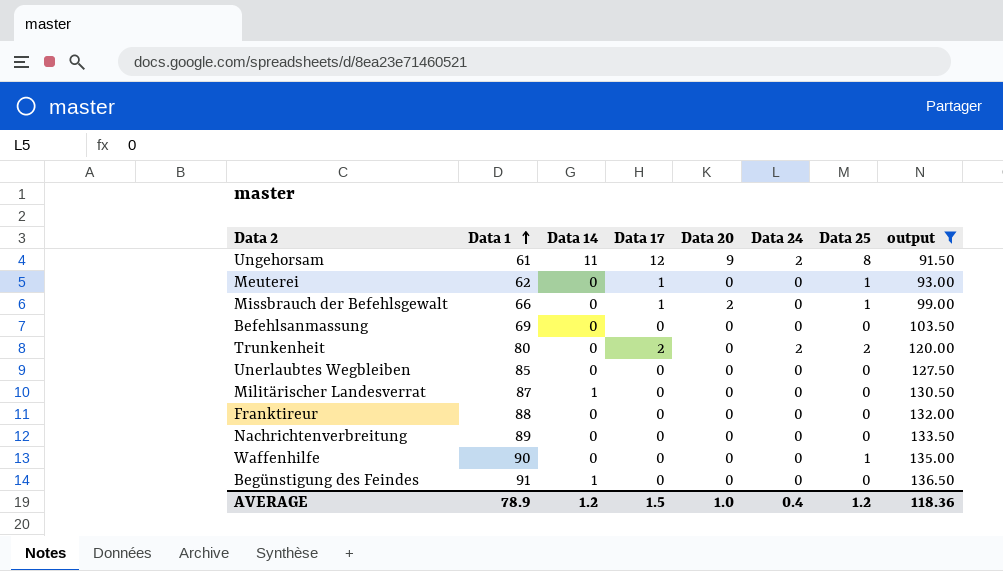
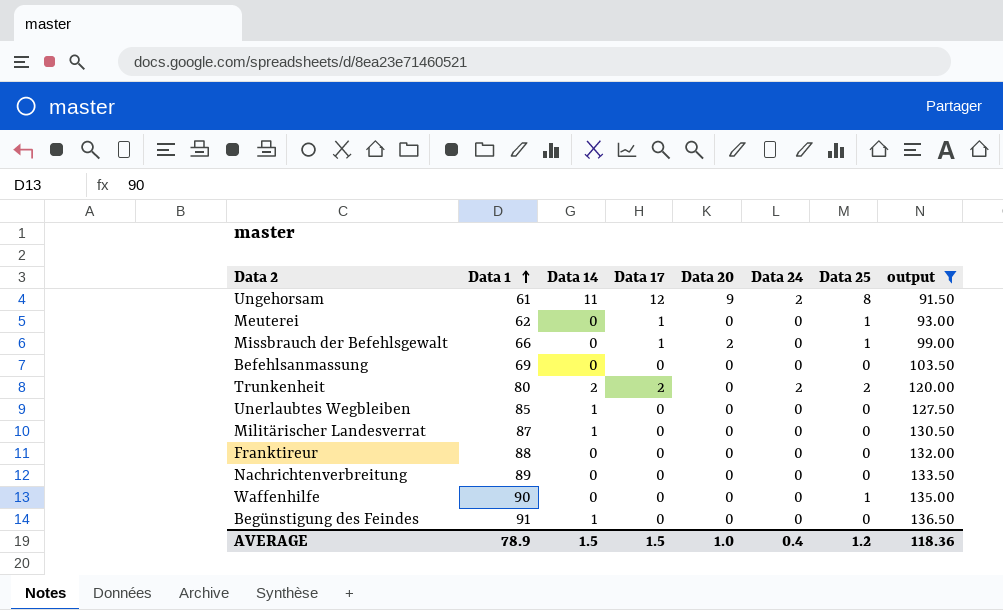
Trunkenheit | Data 14: 0 -> 2
Unerlaubtes Wegbleiben | Data 14: 0 -> 1
AVERAGE | Data 14: 1.2 -> 1.5

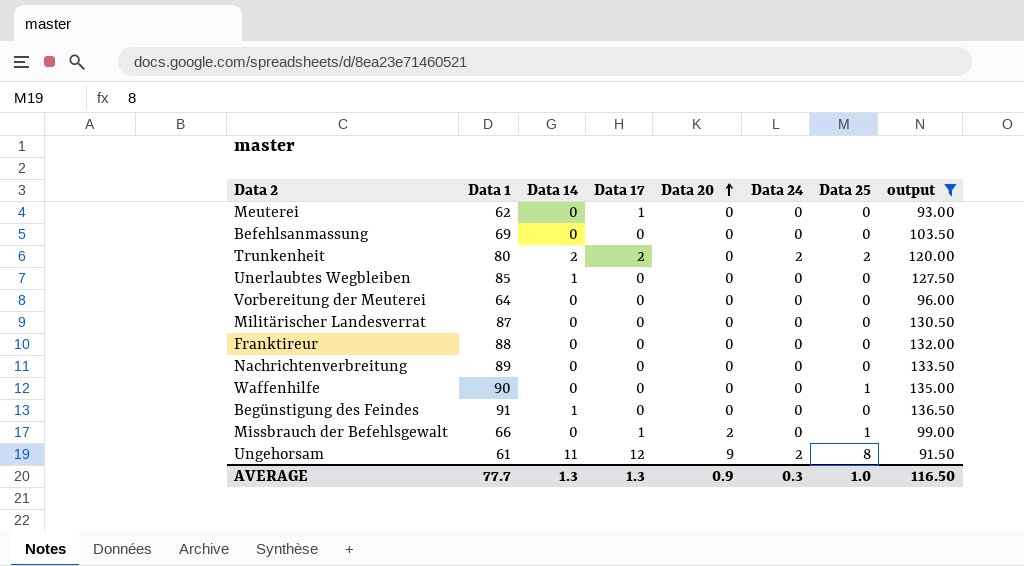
row order: Data 1 ascending -> Data 20 ascending
Meuterei | Data 25: 1 -> 0
row Vorbereitung der Meuterei: none -> 64 | 0 | 0 | 0 | 0 | 0 | 96.00
Militärischer Landesverrat | Data 14: 1 -> 0
AVERAGE | Data 1: 78.9 -> 77.7
AVERAGE | Data 14: 1.5 -> 1.3
AVERAGE | Data 17: 1.5 -> 1.3
AVERAGE | Data 20: 1.0 -> 0.9
AVERAGE | Data 24: 0.4 -> 0.3
AVERAGE | Data 25: 1.2 -> 1.0
AVERAGE | output: 118.36 -> 116.50

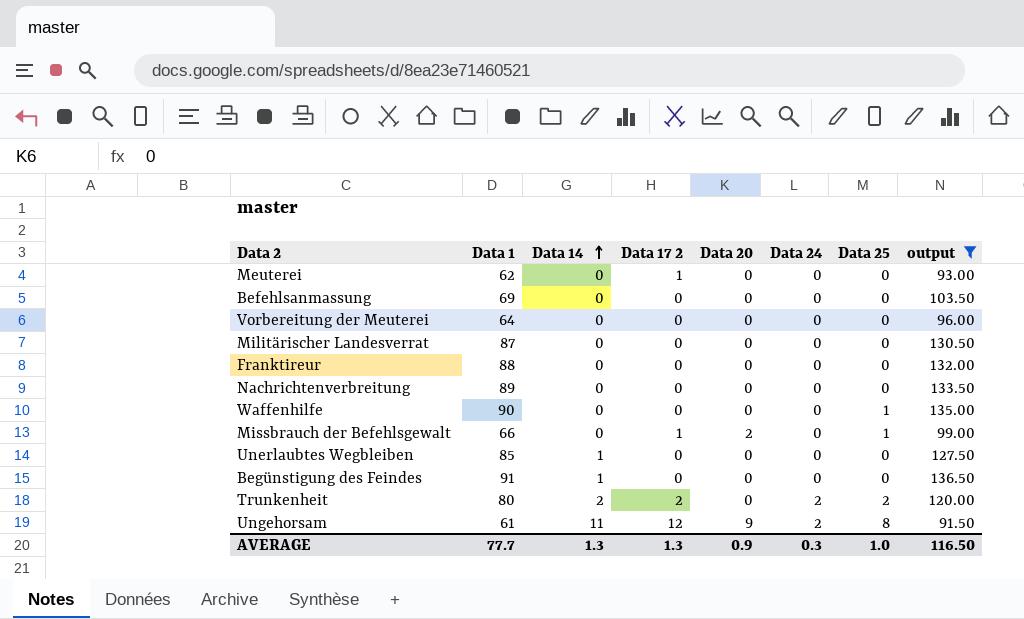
row order: Data 20 ascending -> Data 14 ascending
column name: Data 17 -> Data 17 2

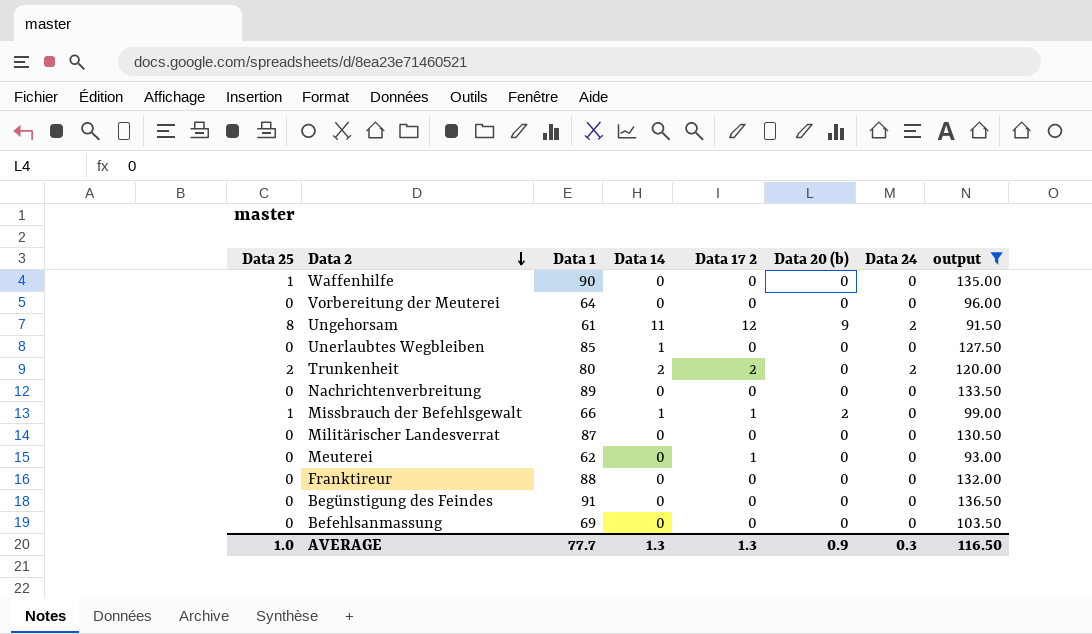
row order: Data 14 ascending -> Data 2 descending
column Data 25 | position: 7 -> 1
column name: Data 20 -> Data 20 (b)
Missbrauch der Befehlsgewalt | Data 14: 0 -> 1
Begünstigung des Feindes | Data 14: 1 -> 0

